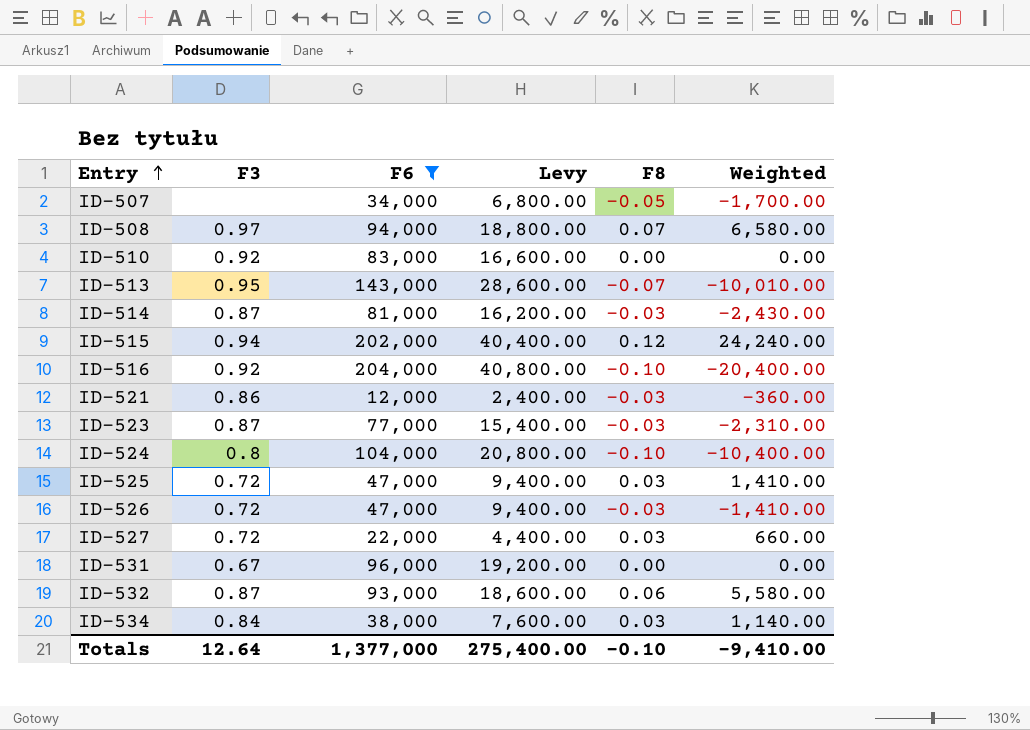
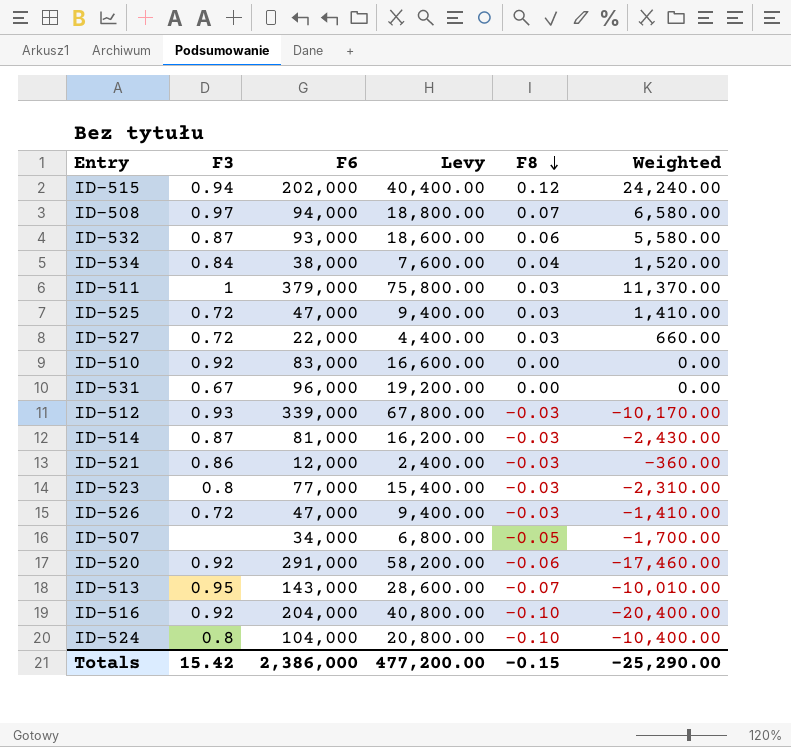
filter: F6 <= 204,000 -> none
row order: Entry ascending -> F8 descending
ID-534 | F8: 0.03 -> 0.04
ID-534 | Weighted: 1,140.00 -> 1,520.00
ID-523 | F3: 0.87 -> 0.8
Totals | F3: 12.64 -> 15.42
Totals | F6: 1,377,000 -> 2,386,000
Totals | Levy: 275,400.00 -> 477,200.00
Totals | F8: -0.10 -> -0.15
Totals | Weighted: -9,410.00 -> -25,290.00

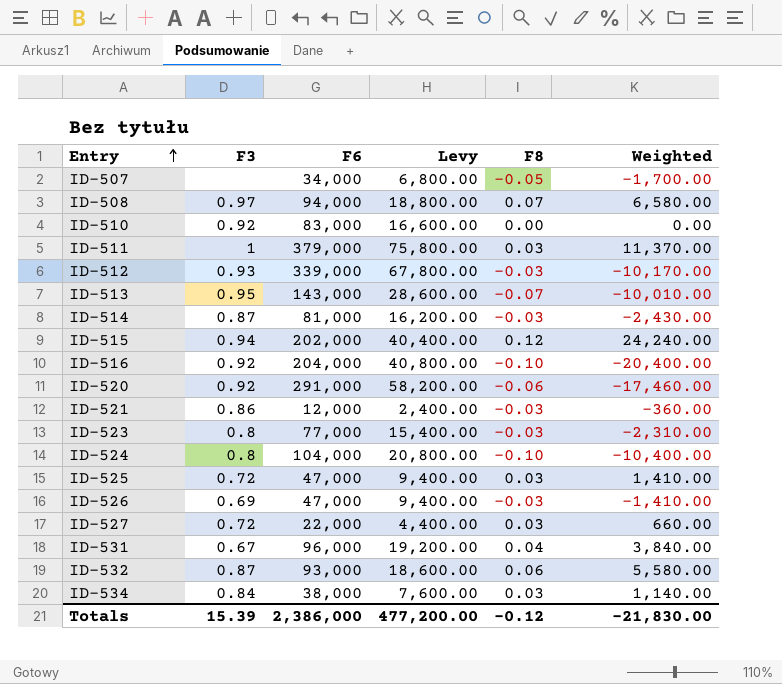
row order: F8 descending -> Entry ascending
ID-526 | F3: 0.72 -> 0.69
ID-531 | F8: 0.00 -> 0.04
ID-531 | Weighted: 0.00 -> 3,840.00
ID-534 | F8: 0.04 -> 0.03
ID-534 | Weighted: 1,520.00 -> 1,140.00
Totals | F3: 15.42 -> 15.39
Totals | F8: -0.15 -> -0.12
Totals | Weighted: -25,290.00 -> -21,830.00

